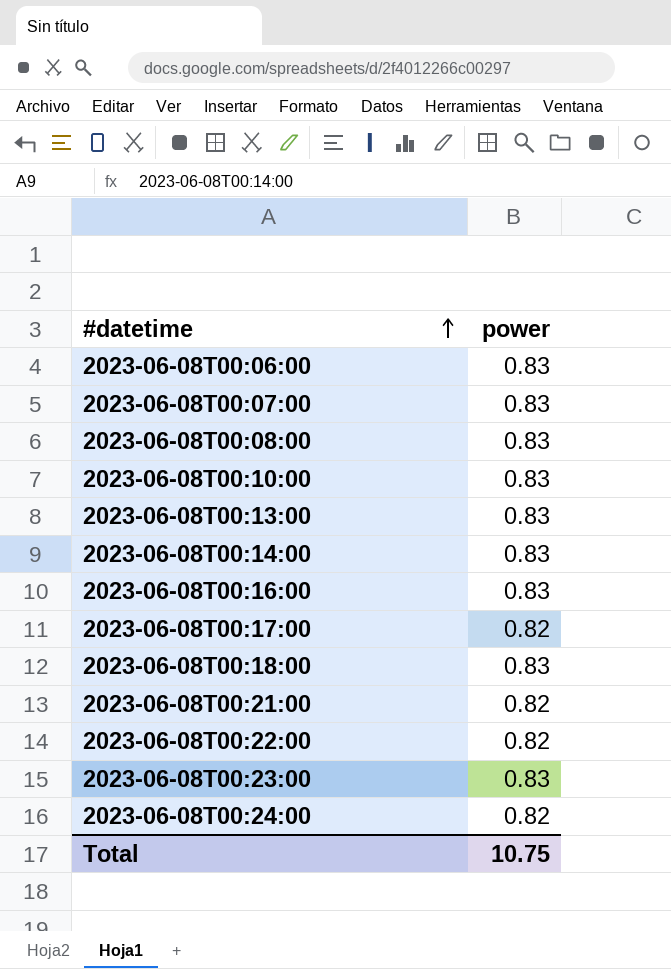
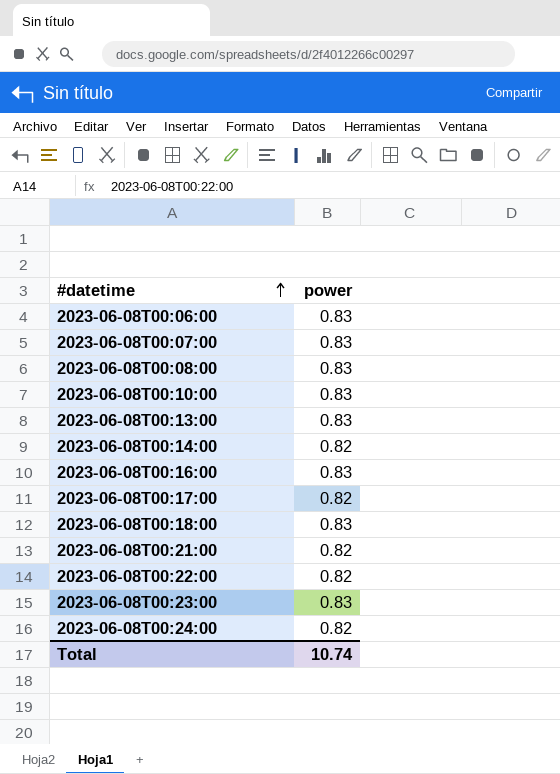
2023-06-08T00:14:00 | power: 0.83 -> 0.82
Total | power: 10.75 -> 10.74

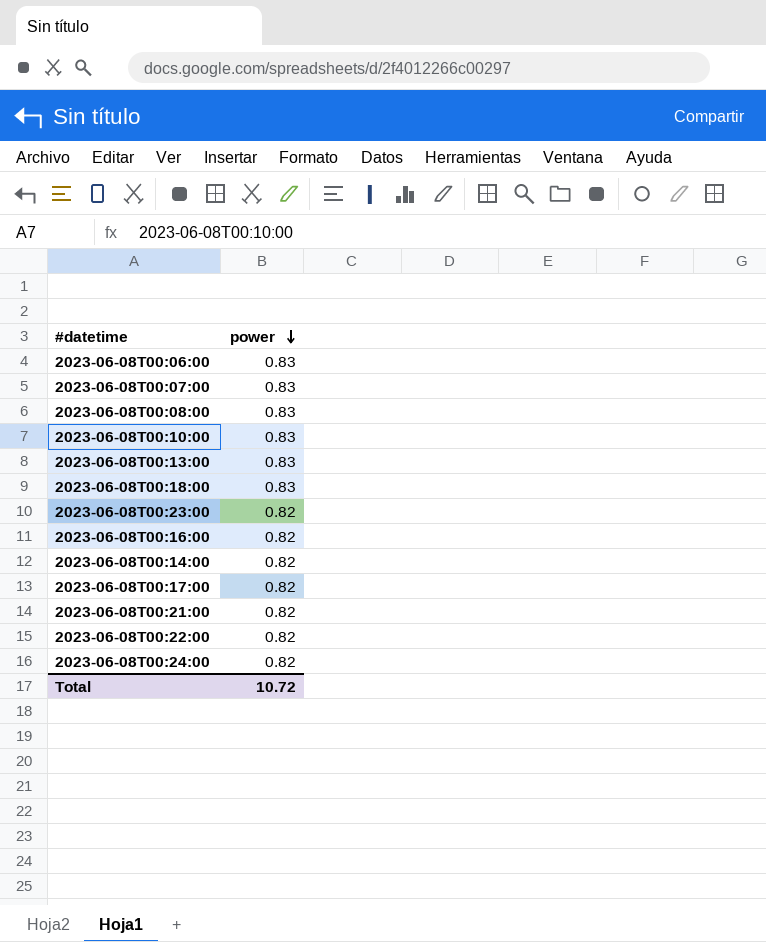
row order: #datetime ascending -> power descending
2023-06-08T00:23:00 | power: 0.83 -> 0.82
2023-06-08T00:16:00 | power: 0.83 -> 0.82
Total | power: 10.74 -> 10.72

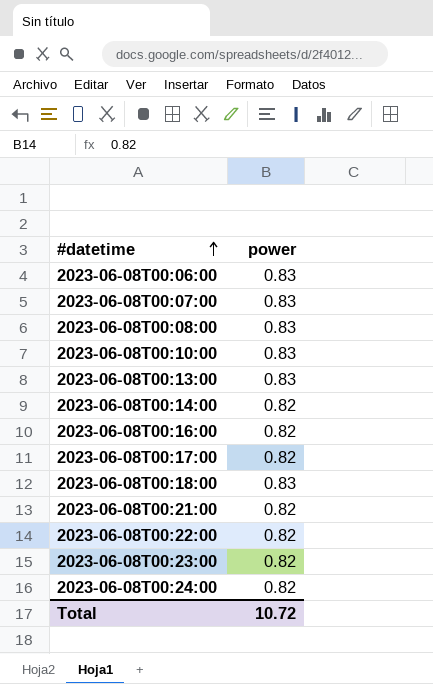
row order: power descending -> #datetime ascending

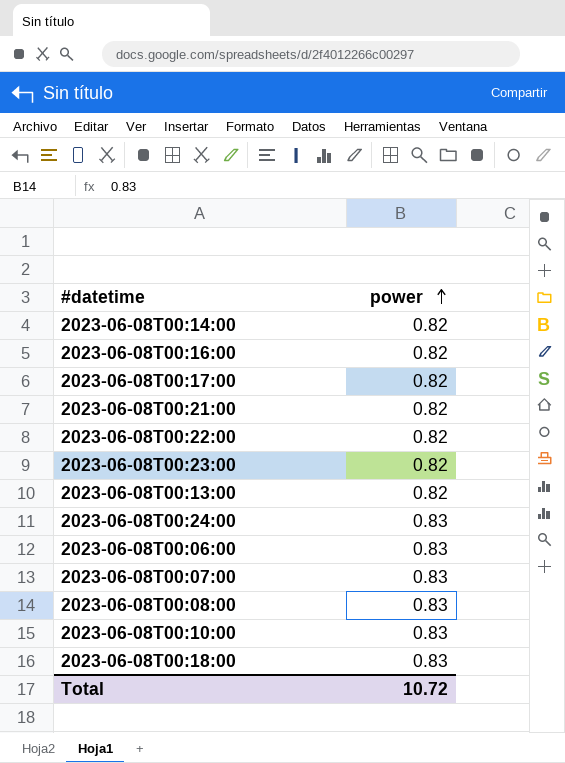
row order: #datetime ascending -> power ascending
2023-06-08T00:13:00 | power: 0.83 -> 0.82
2023-06-08T00:24:00 | power: 0.82 -> 0.83

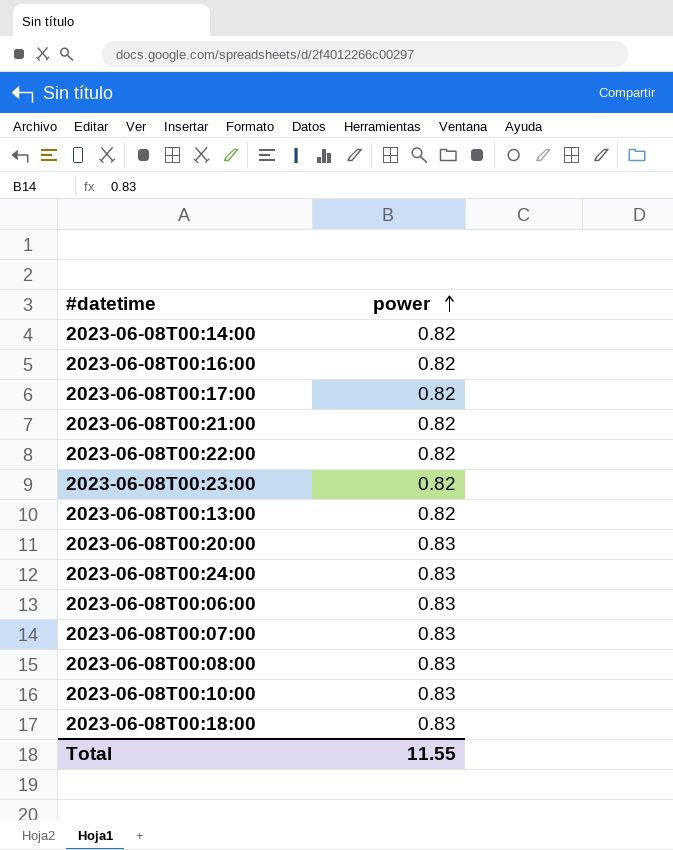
row 2023-06-08T00:20:00: none -> 0.83
Total | power: 10.72 -> 11.55

